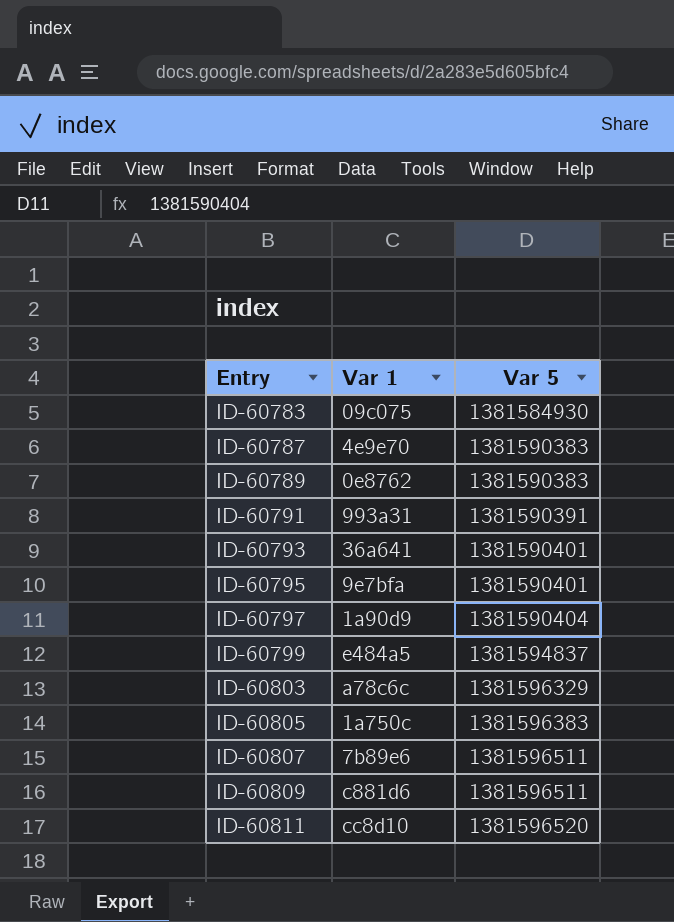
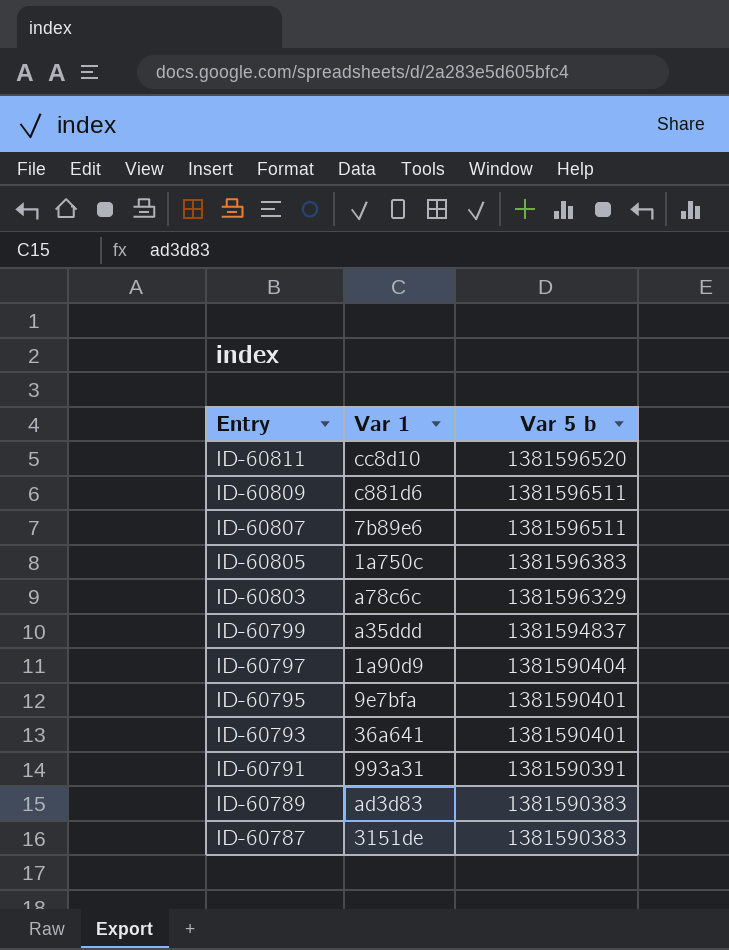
row order: Entry ascending -> Entry descending
column name: Var 5 -> Var 5 b
row ID-60783: 09c075 | 1381584930 -> none
ID-60799 | Var 1: e484a5 -> a35ddd
ID-60789 | Var 1: 0e8762 -> ad3d83
ID-60787 | Var 1: 4e9e70 -> 3151de

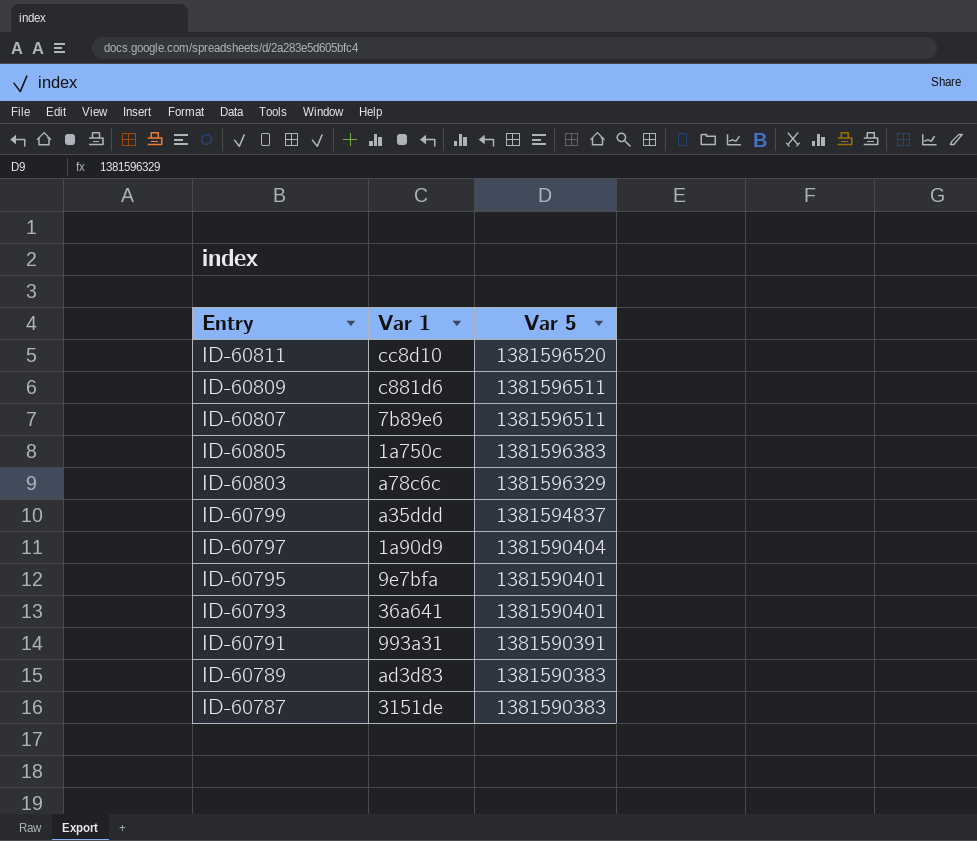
column name: Var 5 b -> Var 5

